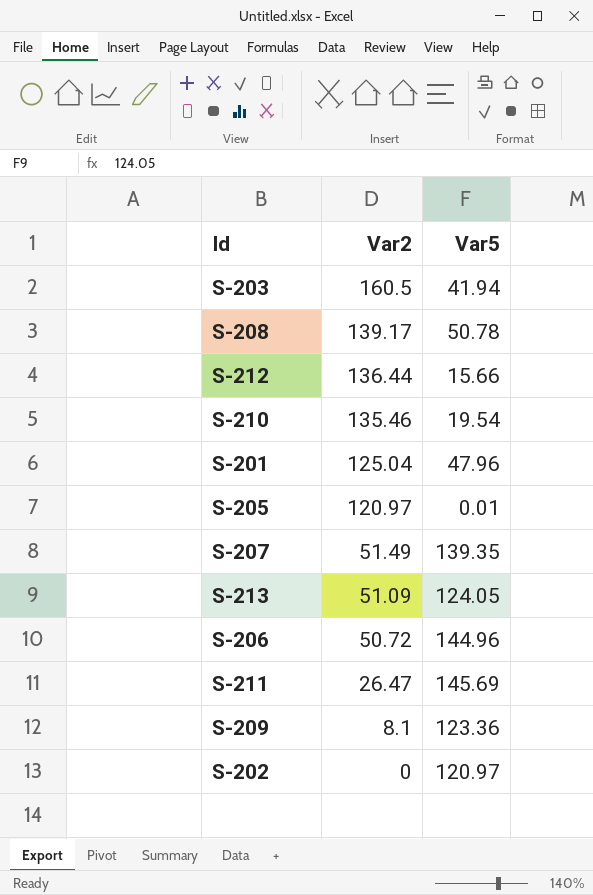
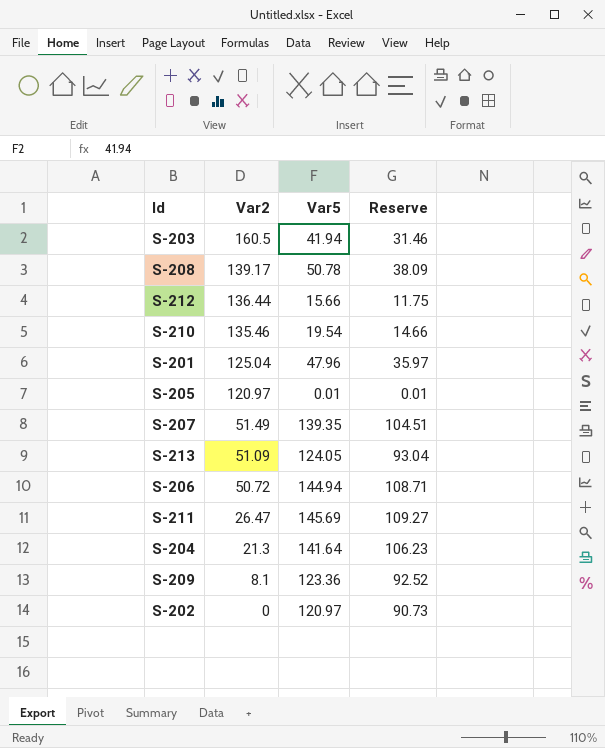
column Reserve | formula: none -> [Var5] * 0.75
S-206 | Var5: 144.96 -> 144.94
row S-204: none -> 21.3 | 141.64 | 106.23

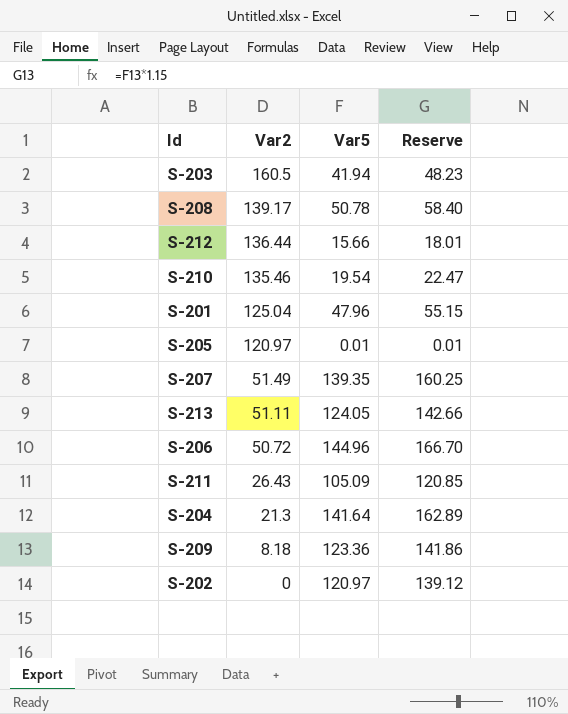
column Reserve | formula: [Var5] * 0.75 -> [Var5] * 1.15
S-213 | Var2: 51.09 -> 51.11
S-206 | Var5: 144.94 -> 144.96
S-211 | Var2: 26.47 -> 26.43
S-211 | Var5: 145.69 -> 105.09
S-209 | Var2: 8.1 -> 8.18

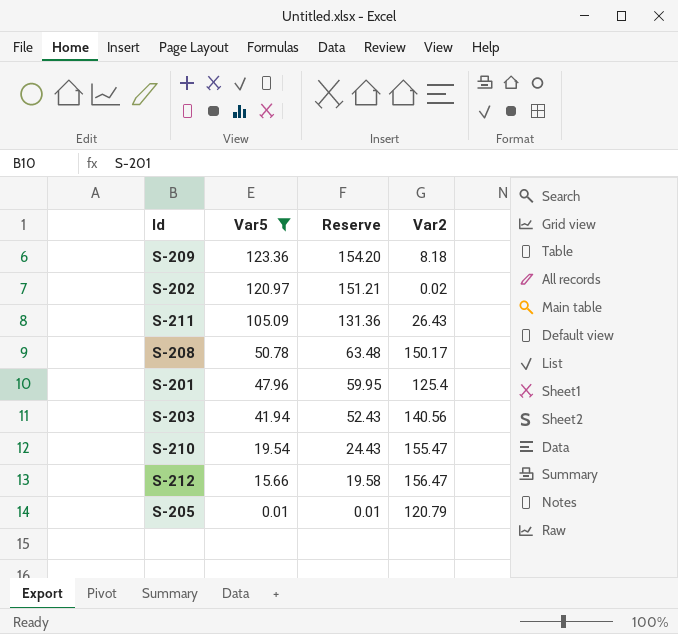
filter: none -> Var5 <= 123.36
row order: Var2 descending -> Var5 descending
column Reserve | formula: [Var5] * 1.15 -> [Var5] * 1.25
column Var2 | position: 2 -> 4
S-202 | Var2: 0 -> 0.02
S-208 | Var2: 139.17 -> 150.17
S-201 | Var2: 125.04 -> 125.4
S-203 | Var2: 160.5 -> 140.56
S-210 | Var2: 135.46 -> 155.47
S-212 | Var2: 136.44 -> 156.47
S-205 | Var2: 120.97 -> 120.79

